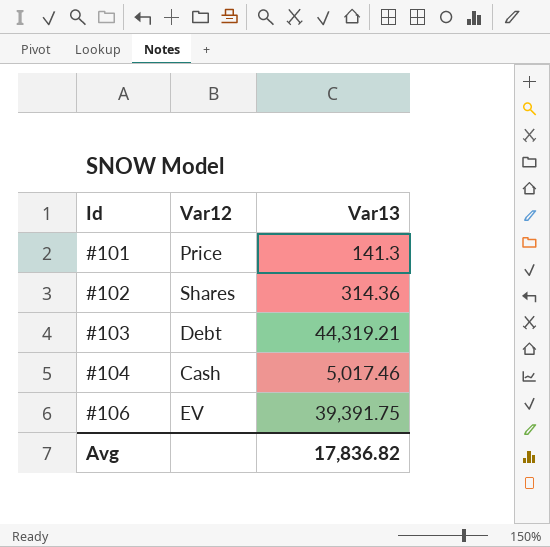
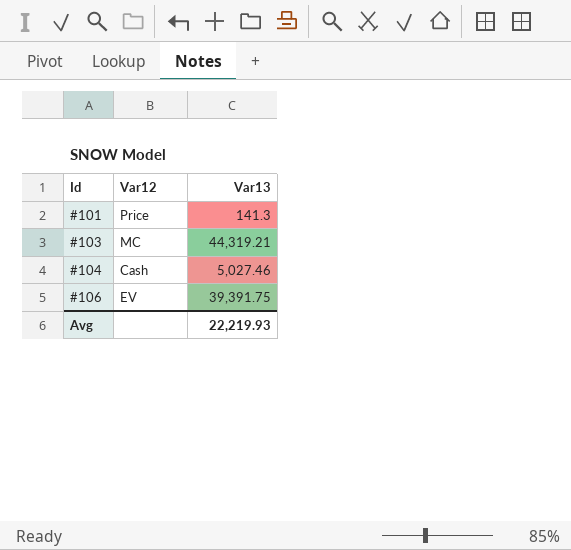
row #102: Shares | 314.36 -> none
#103 | Var12: Debt -> MC
#104 | Var13: 5,017.46 -> 5,027.46
Avg | Var13: 17,836.82 -> 22,219.93

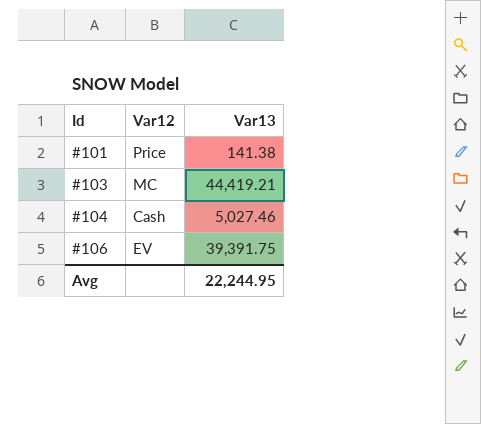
#101 | Var13: 141.3 -> 141.38
#103 | Var13: 44,319.21 -> 44,419.21
Avg | Var13: 22,219.93 -> 22,244.95

